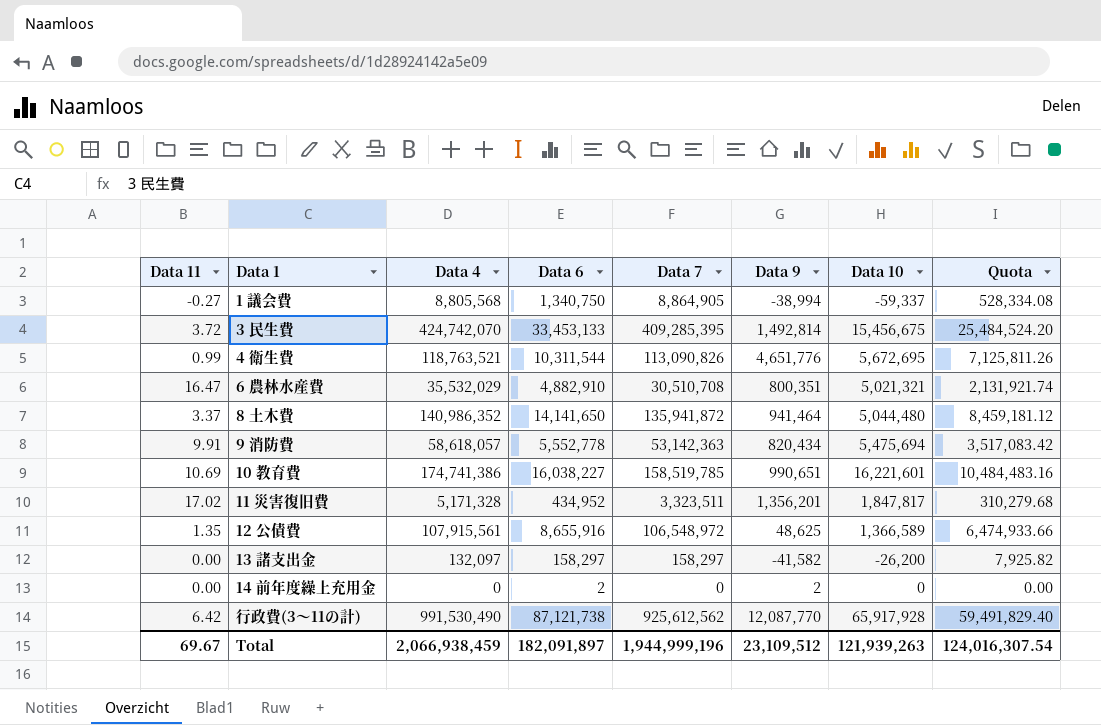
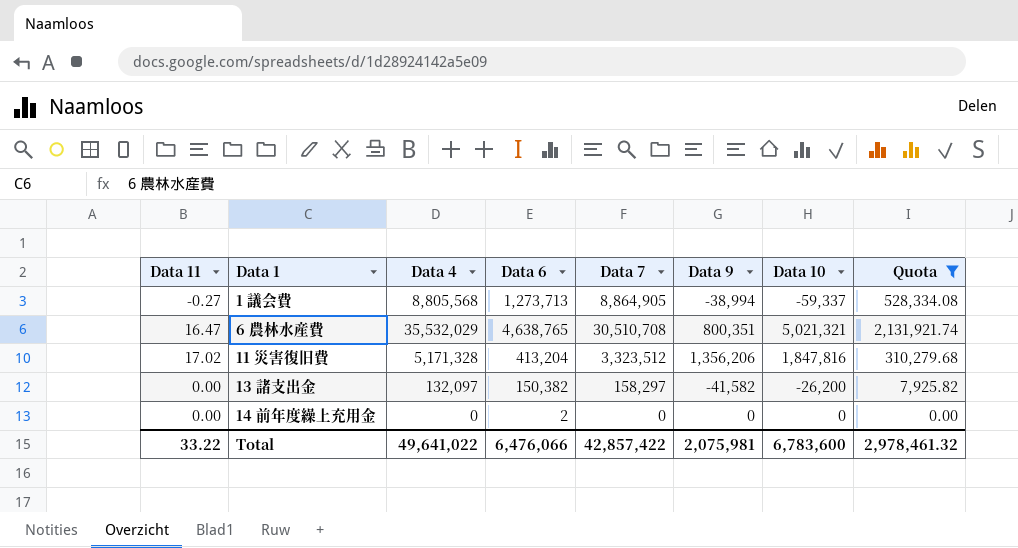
filter: none -> Quota <= 2,131,921.74
1 議会費 | Data 6: 1,340,750 -> 1,273,713
6 農林水産費 | Data 6: 4,882,910 -> 4,638,765
11 災害復旧費 | Data 6: 434,952 -> 413,204
11 災害復旧費 | Data 7: 3,323,511 -> 3,323,512
11 災害復旧費 | Data 9: 1,356,201 -> 1,356,206
11 災害復旧費 | Data 10: 1,847,817 -> 1,847,816
13 諸支出金 | Data 6: 158,297 -> 150,382
14 前年度繰上充用金 | Data 9: 2 -> 0
Total | Data 11: 69.67 -> 33.22
Total | Data 4: 2,066,938,459 -> 49,641,022
Total | Data 6: 182,091,897 -> 6,476,066
Total | Data 7: 1,944,999,196 -> 42,857,422
Total | Data 9: 23,109,512 -> 2,075,981
Total | Data 10: 121,939,263 -> 6,783,600
Total | Quota: 124,016,307.54 -> 2,978,461.32

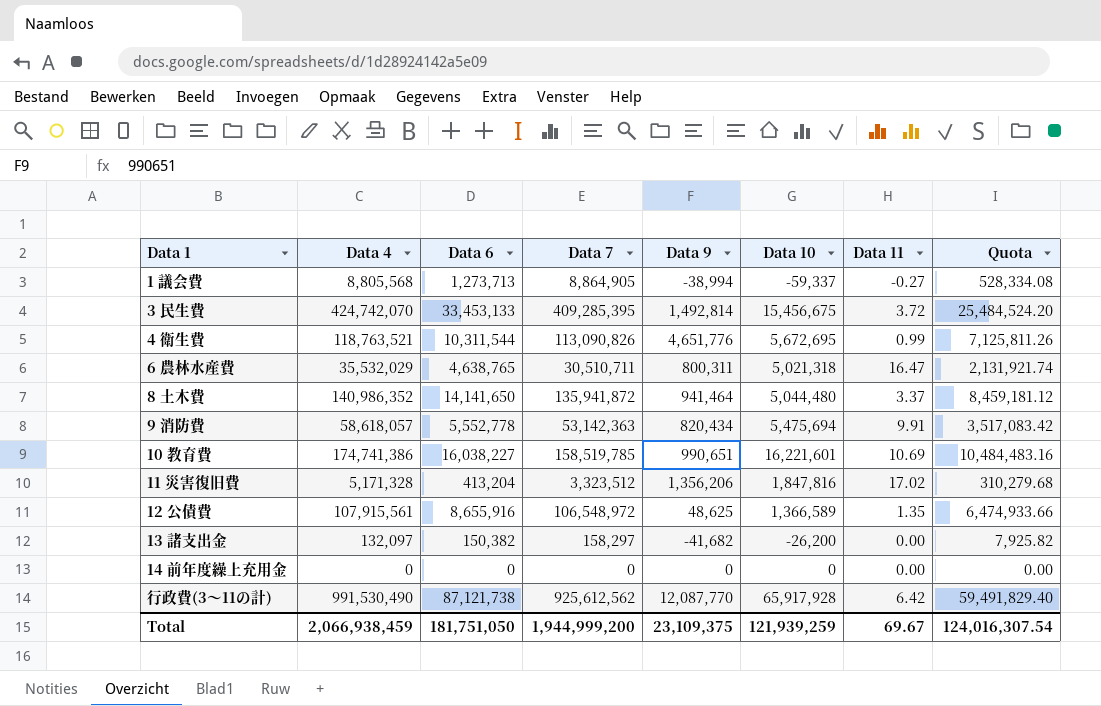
filter: Quota <= 2,131,921.74 -> none
column Data 11 | position: 1 -> 7
6 農林水産費 | Data 7: 30,510,708 -> 30,510,711
6 農林水産費 | Data 9: 800,351 -> 800,311
6 農林水産費 | Data 10: 5,021,321 -> 5,021,318
13 諸支出金 | Data 9: -41,582 -> -41,682
14 前年度繰上充用金 | Data 6: 2 -> 0
Total | Data 4: 49,641,022 -> 2,066,938,459
Total | Data 6: 6,476,066 -> 181,751,050
Total | Data 7: 42,857,422 -> 1,944,999,200
Total | Data 9: 2,075,981 -> 23,109,375
Total | Data 10: 6,783,600 -> 121,939,259
Total | Data 11: 33.22 -> 69.67
Total | Quota: 2,978,461.32 -> 124,016,307.54

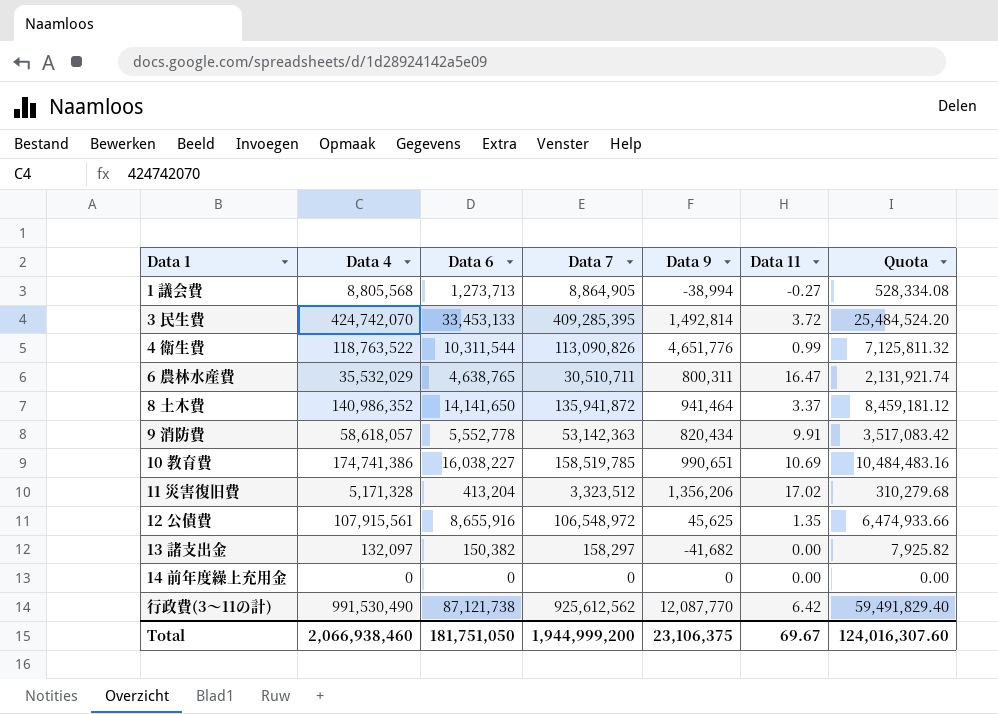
column Data 10 | formula: [Data 4] - [Data 7] -> none
4 衛生費 | Data 4: 118,763,521 -> 118,763,522
4 衛生費 | Quota: 7,125,811.26 -> 7,125,811.32
12 公債費 | Data 9: 48,625 -> 45,625
Total | Data 4: 2,066,938,459 -> 2,066,938,460
Total | Data 9: 23,109,375 -> 23,106,375
Total | Quota: 124,016,307.54 -> 124,016,307.60

